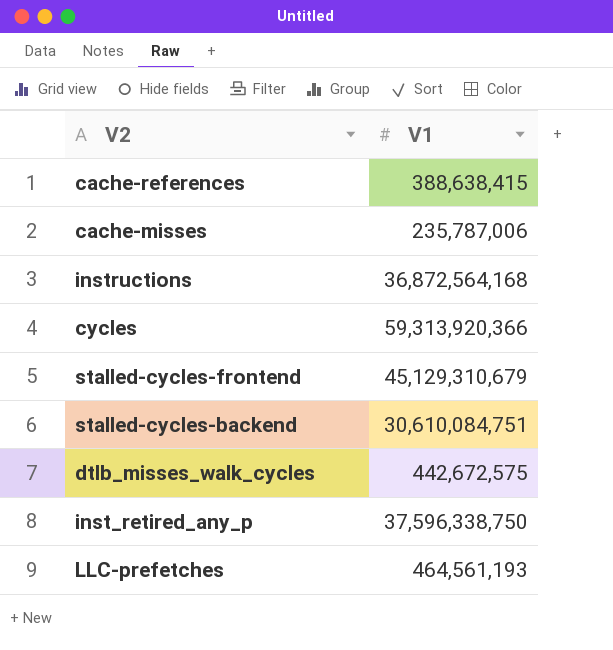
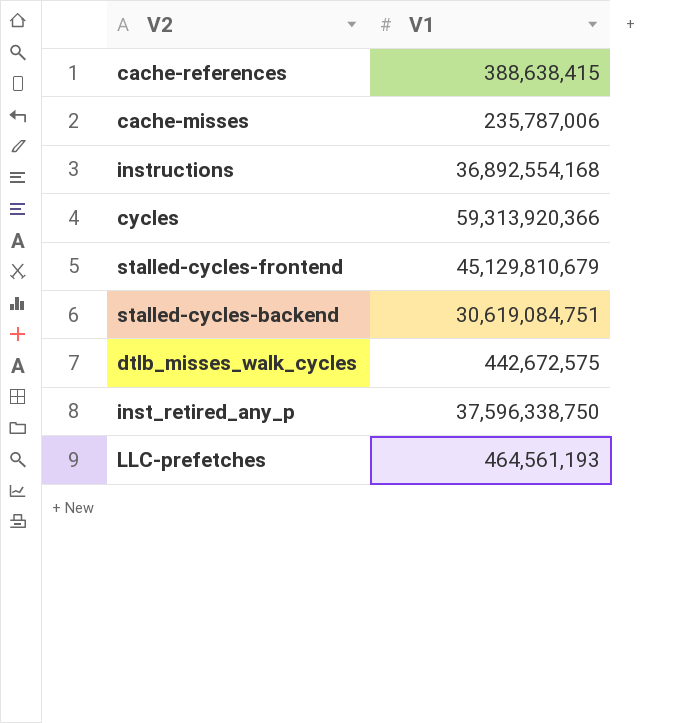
instructions | V1: 36,872,564,168 -> 36,892,554,168
stalled-cycles-frontend | V1: 45,129,310,679 -> 45,129,810,679
stalled-cycles-backend | V1: 30,610,084,751 -> 30,619,084,751

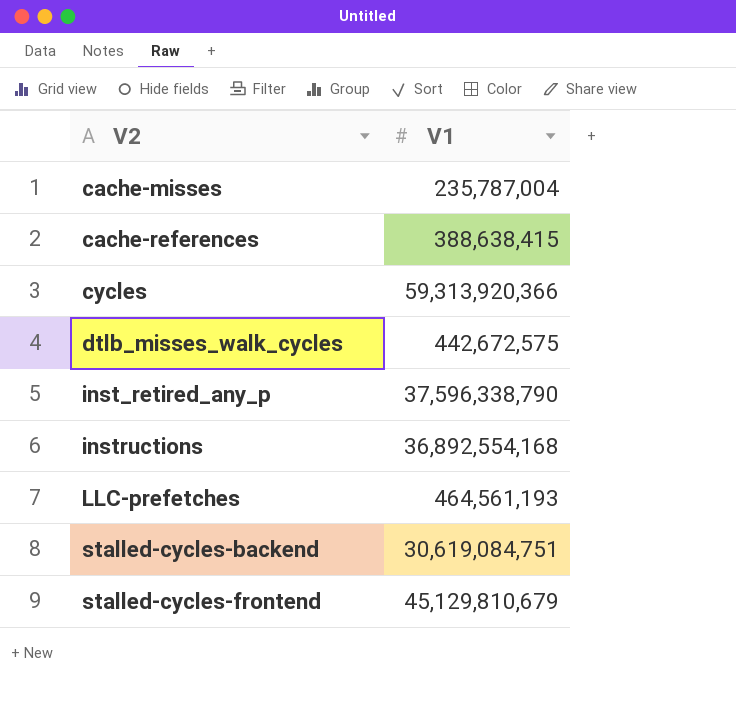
row order: none -> V2 ascending
cache-misses | V1: 235,787,006 -> 235,787,004
inst_retired_any_p | V1: 37,596,338,750 -> 37,596,338,790

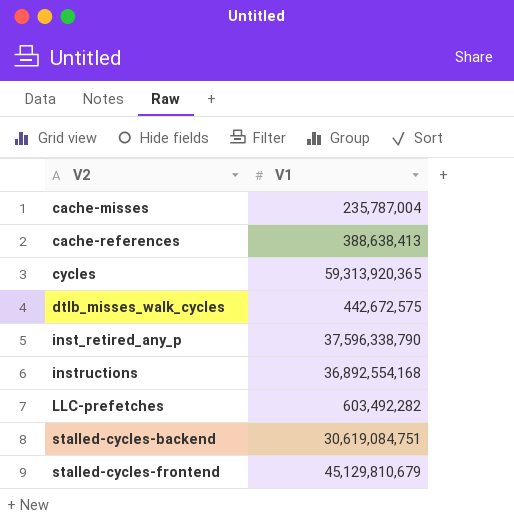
cache-references | V1: 388,638,415 -> 388,638,413
cycles | V1: 59,313,920,366 -> 59,313,920,365
LLC-prefetches | V1: 464,561,193 -> 603,492,282

